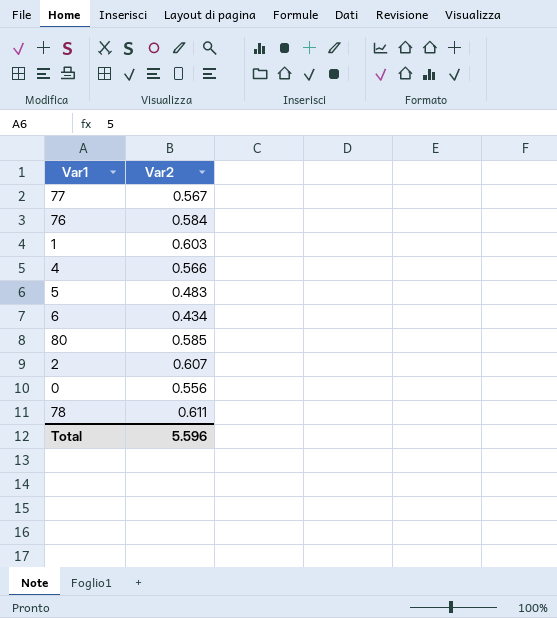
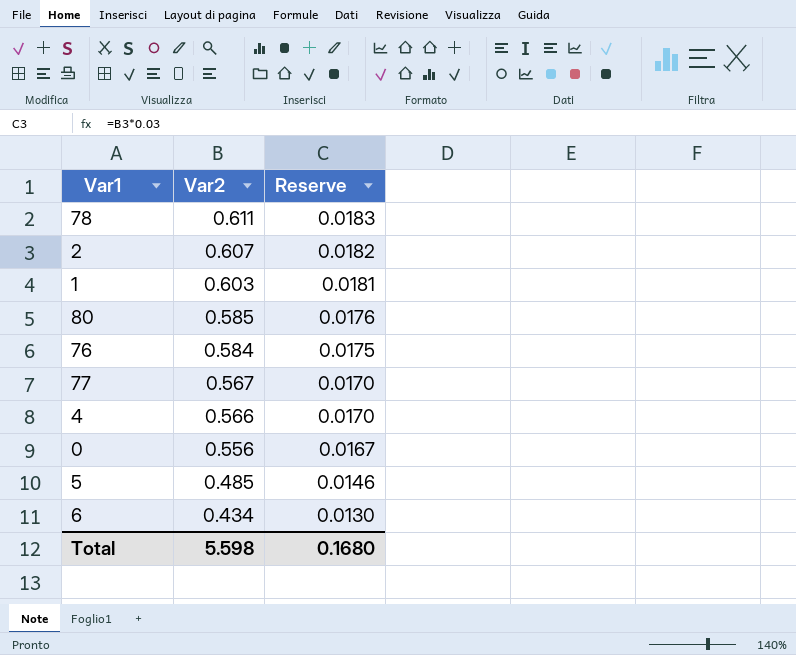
row order: none -> Var2 descending
column Reserve | formula: none -> [Var2] * 0.03
5 | Var2: 0.483 -> 0.485
Total | Var2: 5.596 -> 5.598

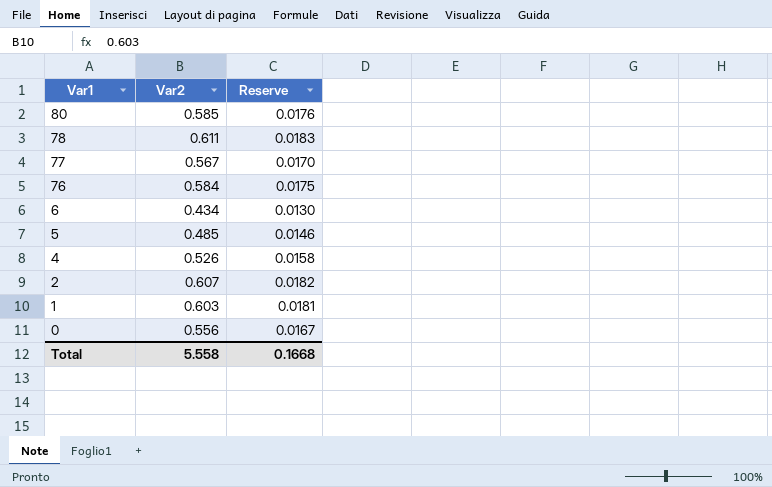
row order: Var2 descending -> Var1 descending
4 | Var2: 0.566 -> 0.526
4 | Reserve: 0.0170 -> 0.0158
Total | Var2: 5.598 -> 5.558
Total | Reserve: 0.1680 -> 0.1668

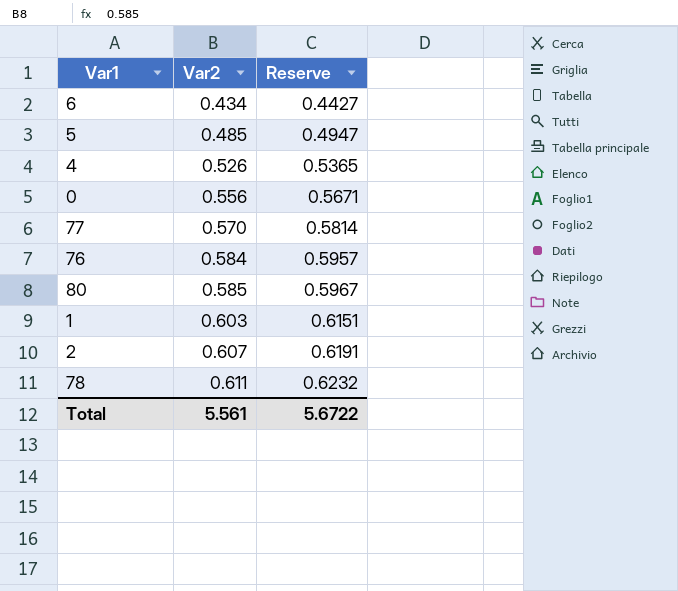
row order: Var1 descending -> Var2 ascending
column Reserve | formula: [Var2] * 0.03 -> [Var2] * 1.02
77 | Var2: 0.567 -> 0.570
Total | Var2: 5.558 -> 5.561
Total | Reserve: 0.1668 -> 5.6722

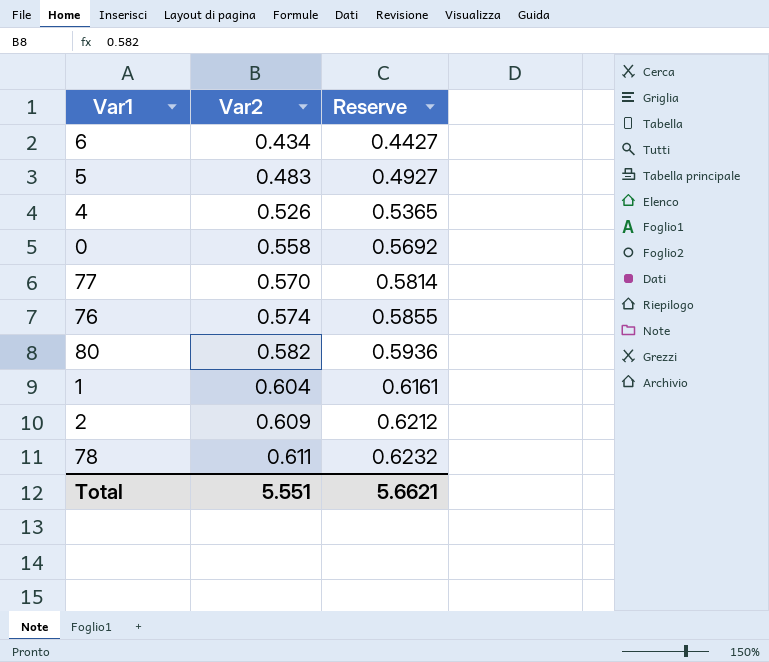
5 | Var2: 0.485 -> 0.483
5 | Reserve: 0.4947 -> 0.4927
0 | Var2: 0.556 -> 0.558
0 | Reserve: 0.5671 -> 0.5692
76 | Var2: 0.584 -> 0.574
76 | Reserve: 0.5957 -> 0.5855
80 | Var2: 0.585 -> 0.582
80 | Reserve: 0.5967 -> 0.5936
1 | Var2: 0.603 -> 0.604
1 | Reserve: 0.6151 -> 0.6161
2 | Var2: 0.607 -> 0.609
2 | Reserve: 0.6191 -> 0.6212
Total | Var2: 5.561 -> 5.551
Total | Reserve: 5.6722 -> 5.6621

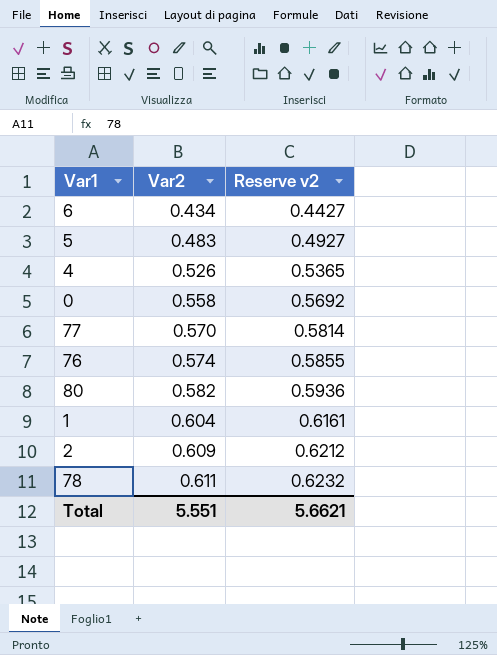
column name: Reserve -> Reserve v2

